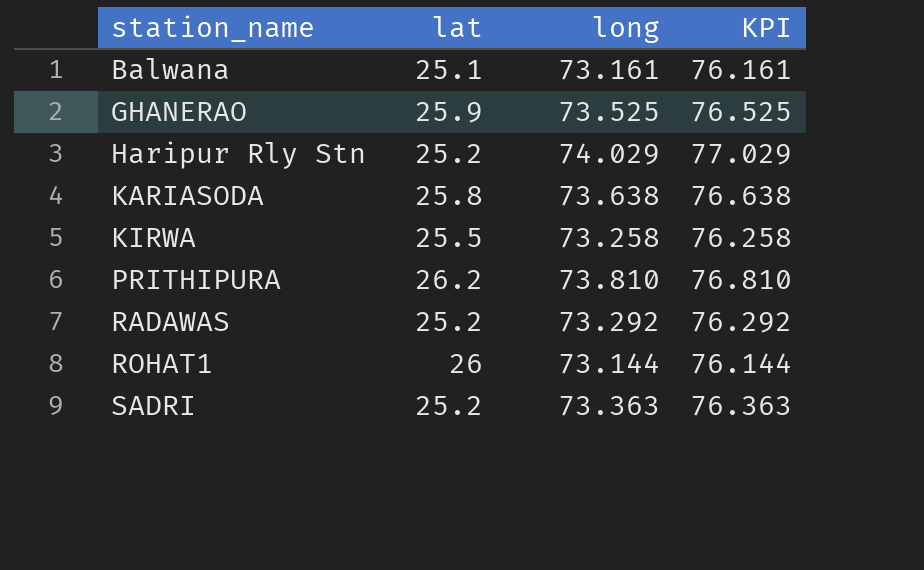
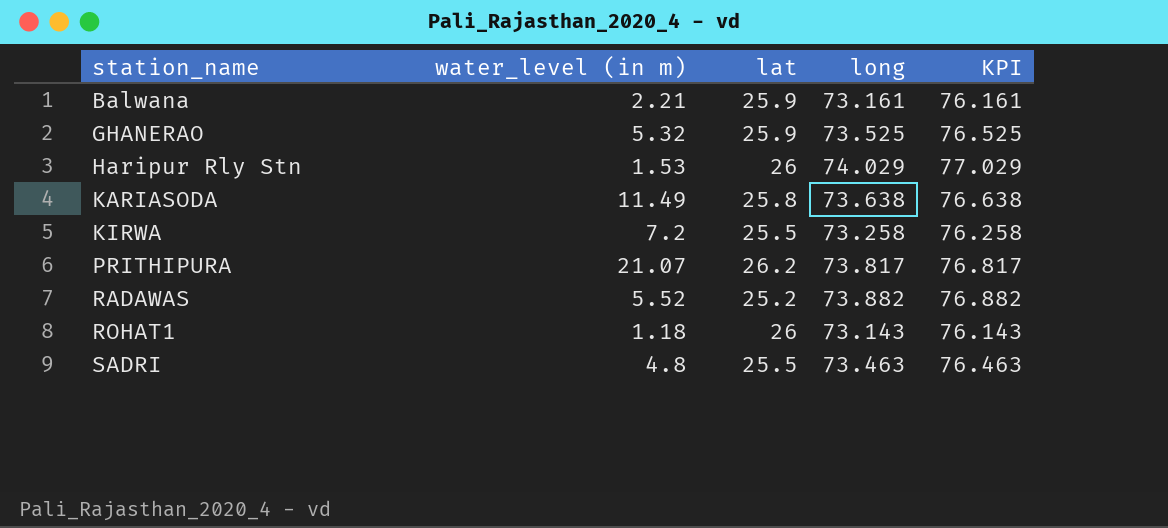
column water_level (in m) | position: none -> 2
Balwana | lat: 25.1 -> 25.9
Haripur Rly Stn | lat: 25.2 -> 26
PRITHIPURA | long: 73.810 -> 73.817
PRITHIPURA | KPI: 76.810 -> 76.817
RADAWAS | long: 73.292 -> 73.882
RADAWAS | KPI: 76.292 -> 76.882
ROHAT1 | long: 73.144 -> 73.143
ROHAT1 | KPI: 76.144 -> 76.143
SADRI | lat: 25.2 -> 25.5
SADRI | long: 73.363 -> 73.463
SADRI | KPI: 76.363 -> 76.463

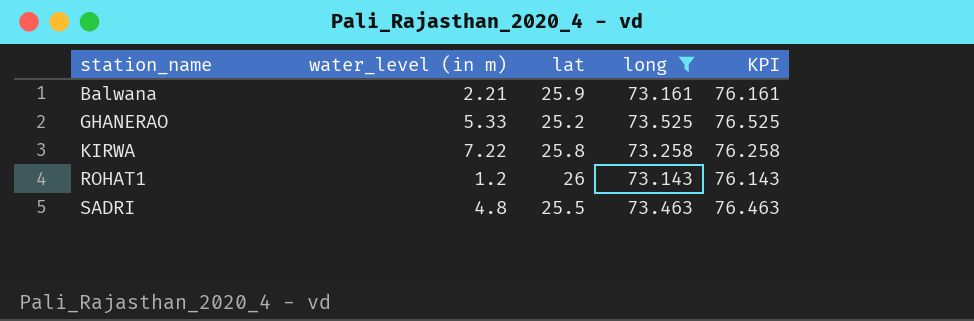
filter: none -> long <= 73.525
GHANERAO | water_level (in m): 5.32 -> 5.33
GHANERAO | lat: 25.9 -> 25.2
KIRWA | water_level (in m): 7.2 -> 7.22
KIRWA | lat: 25.5 -> 25.8
ROHAT1 | water_level (in m): 1.18 -> 1.2

